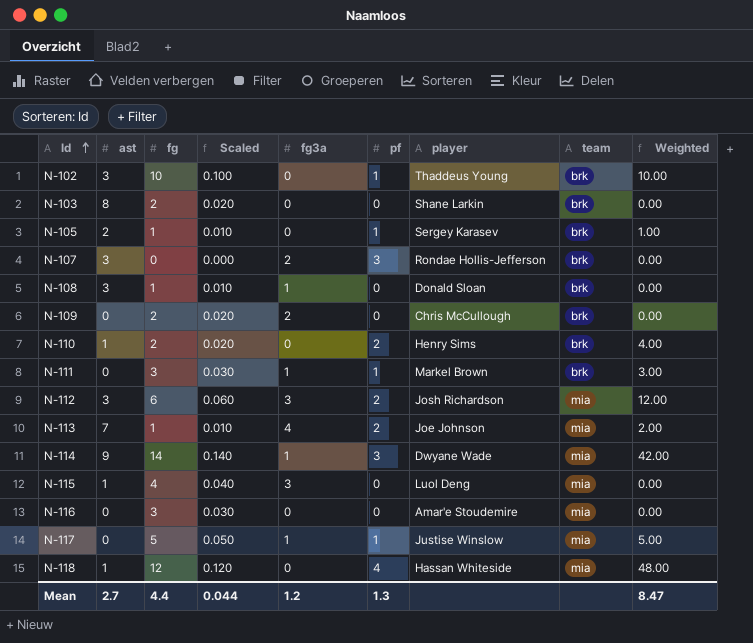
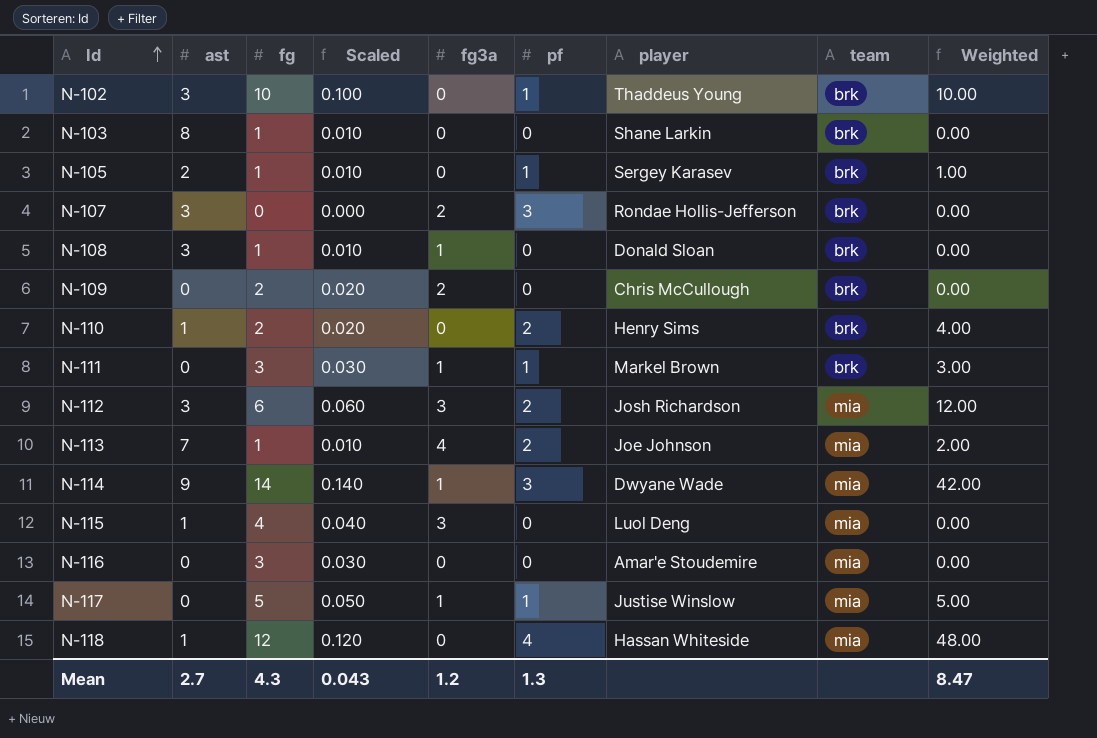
N-103 | fg: 2 -> 1
N-103 | Scaled: 0.020 -> 0.010
Mean | fg: 4.4 -> 4.3
Mean | Scaled: 0.044 -> 0.043

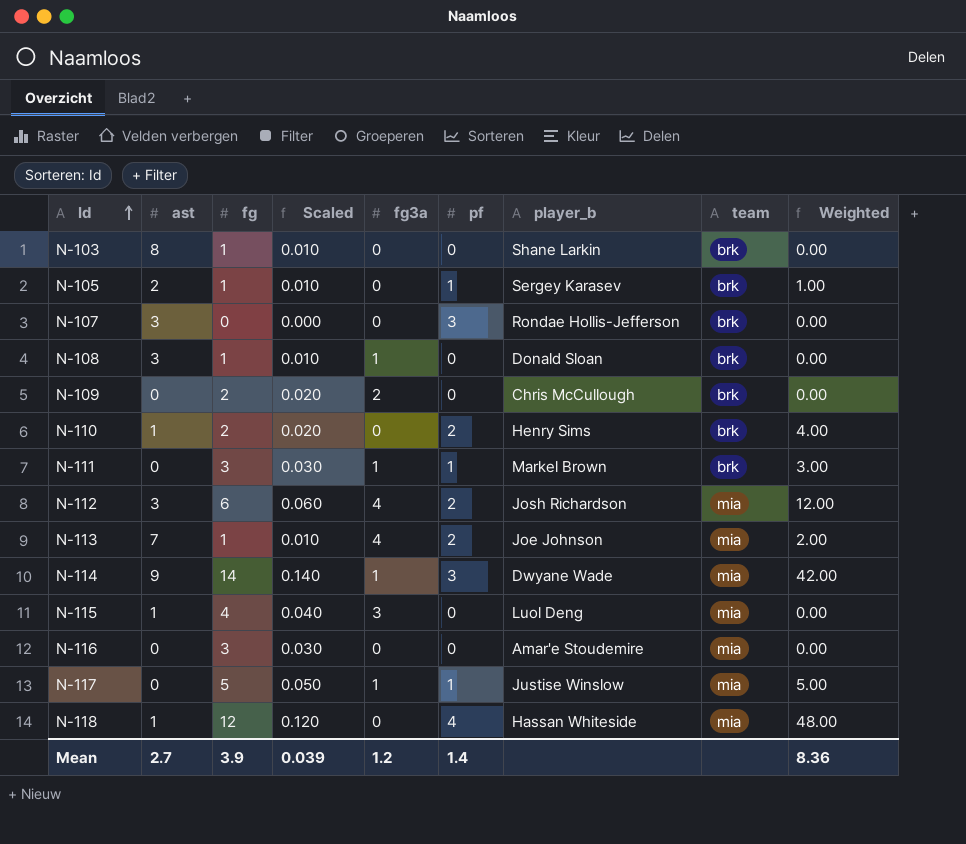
column name: player -> player_b
row N-102: 3 | 10 | 0.100 | 0 | 1 | Thaddeus Young | brk | 10.00 -> none
N-107 | fg3a: 2 -> 0
N-112 | fg3a: 3 -> 4
Mean | fg: 4.3 -> 3.9
Mean | Scaled: 0.043 -> 0.039
Mean | pf: 1.3 -> 1.4
Mean | Weighted: 8.47 -> 8.36

